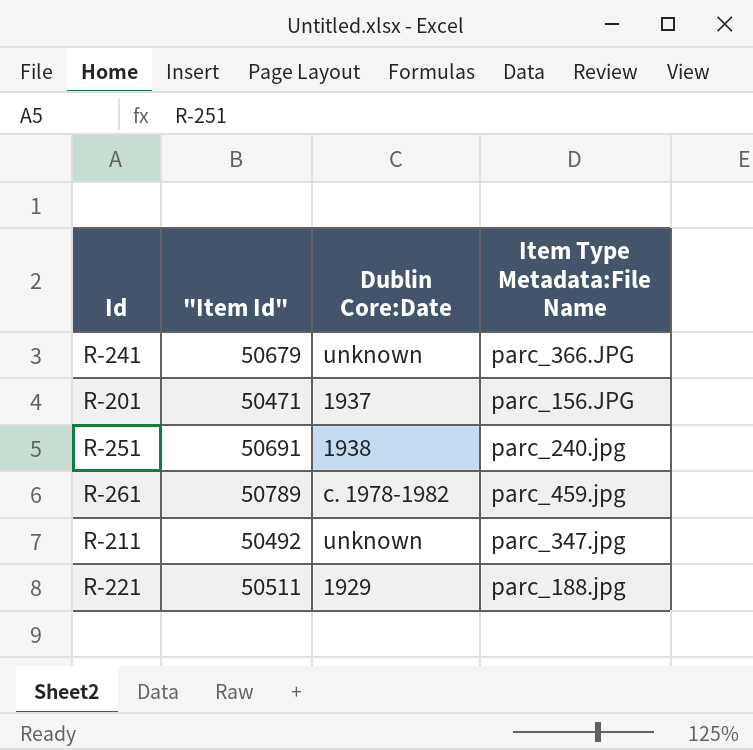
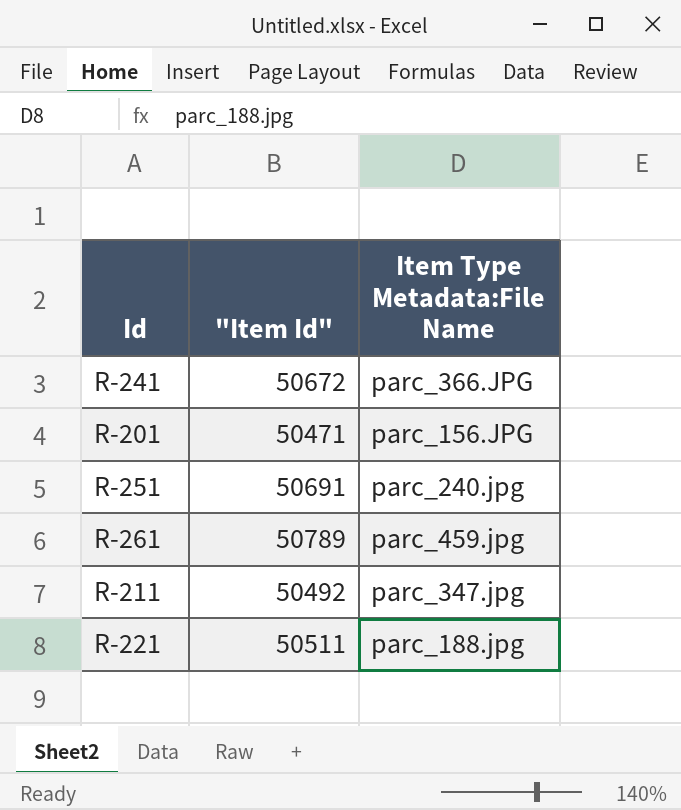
column Dublin Core:Date | position: 3 -> none
R-241 | "Item Id": 50679 -> 50672

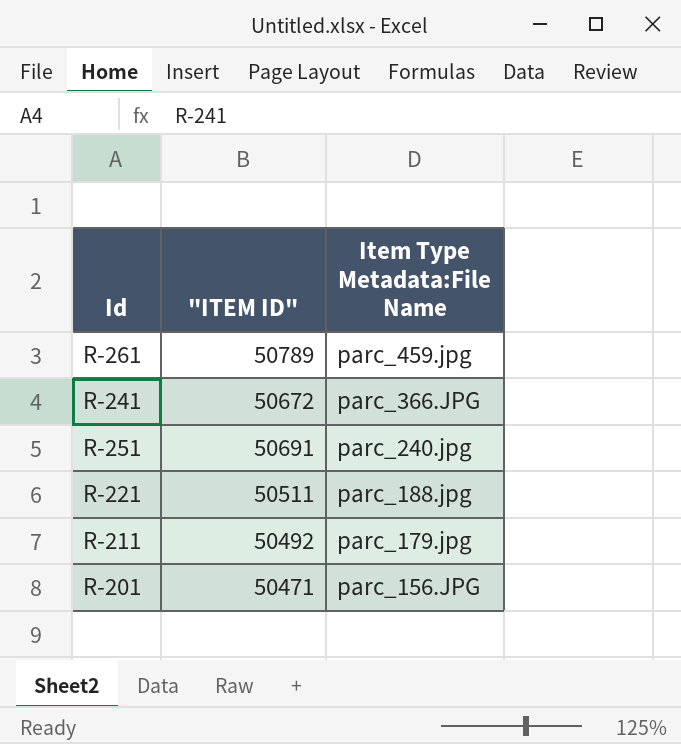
row order: none -> Item Type Metadata:File Name descending
column name: "Item Id" -> "ITEM ID"
R-211 | Item Type Metadata:File Name: parc_347.jpg -> parc_179.jpg

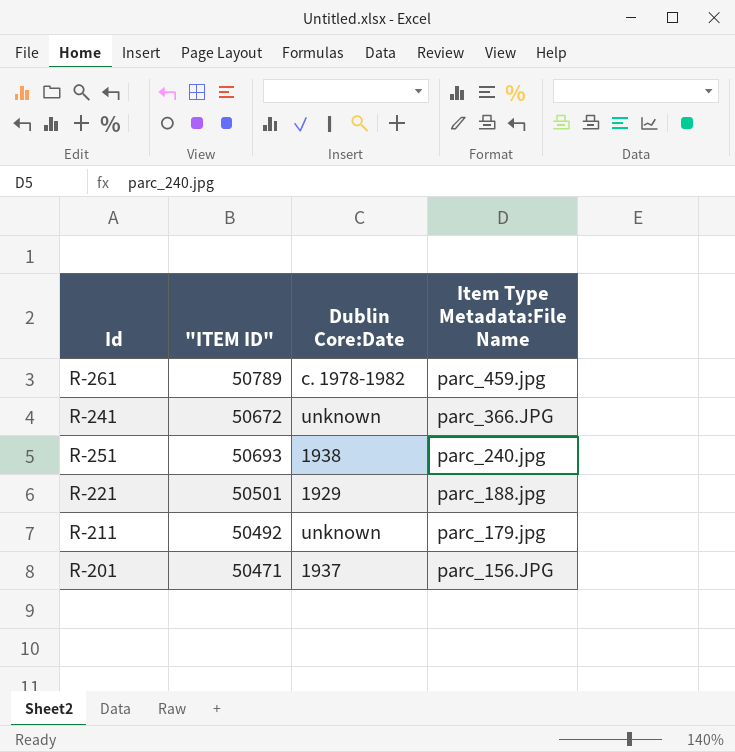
column Dublin Core:Date | position: none -> 3
R-251 | "ITEM ID": 50691 -> 50693
R-221 | "ITEM ID": 50511 -> 50501

